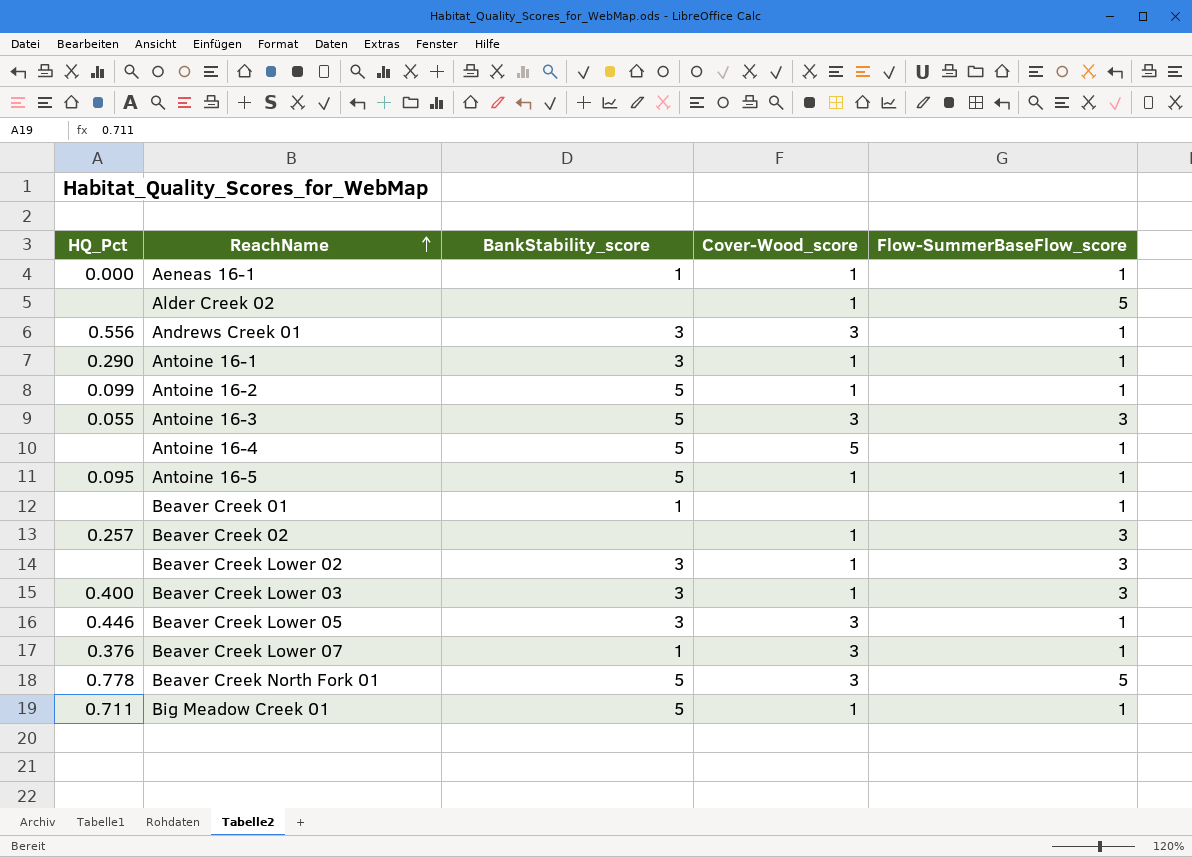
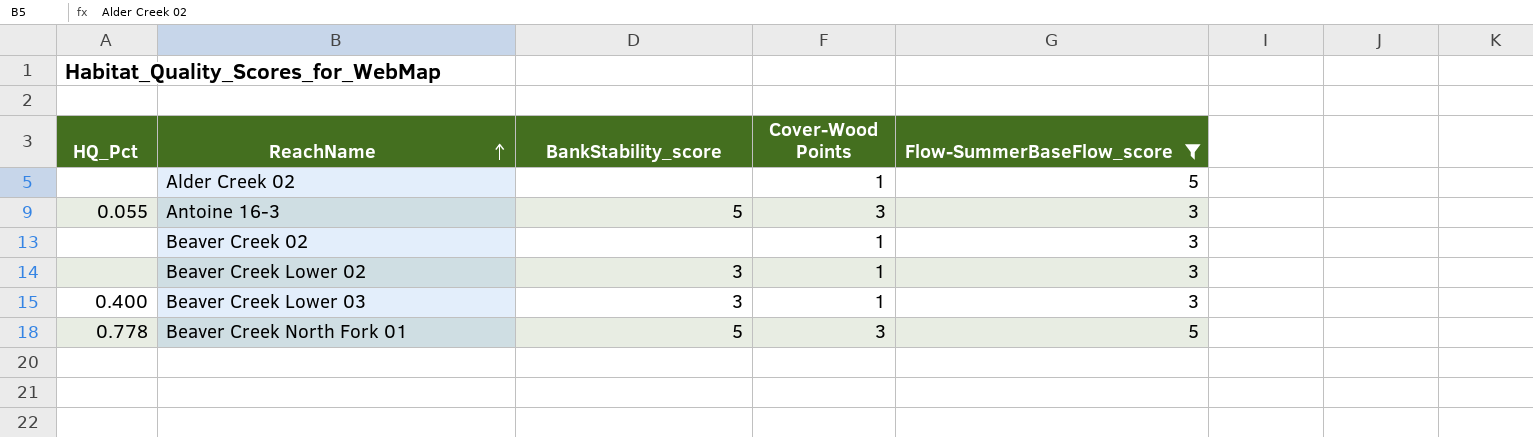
filter: none -> Flow-SummerBaseFlow_score != 1
column name: Cover-Wood_score -> Cover-Wood Points
Beaver Creek 02 | HQ_Pct: 0.257 -> none

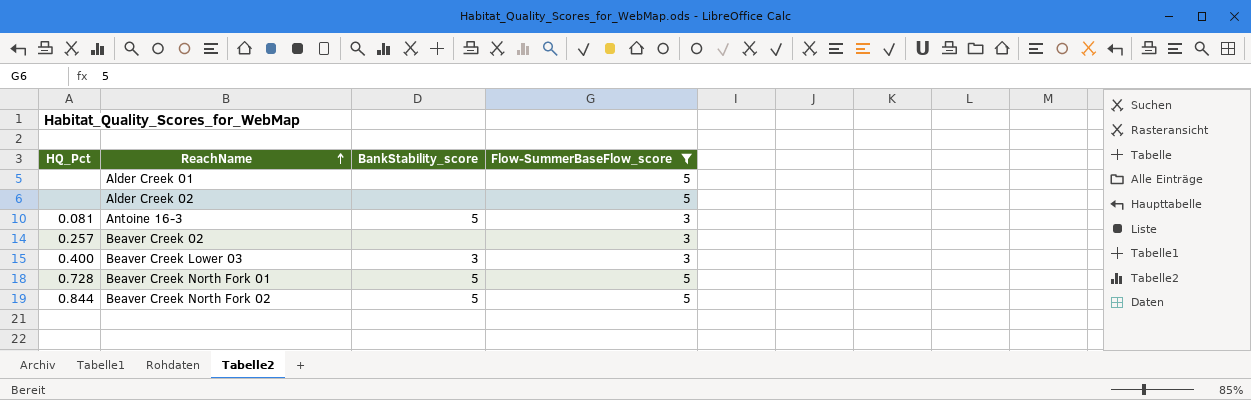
column Cover-Wood Points | position: 4 -> none
row Beaver Creek Lower 02: none | 3 | 1 | 3 -> none
row Alder Creek 01: none -> none | none | 5
Antoine 16-3 | HQ_Pct: 0.055 -> 0.081
Beaver Creek 02 | HQ_Pct: none -> 0.257
Beaver Creek North Fork 01 | HQ_Pct: 0.778 -> 0.728
row Beaver Creek North Fork 02: none -> 0.844 | 5 | 5

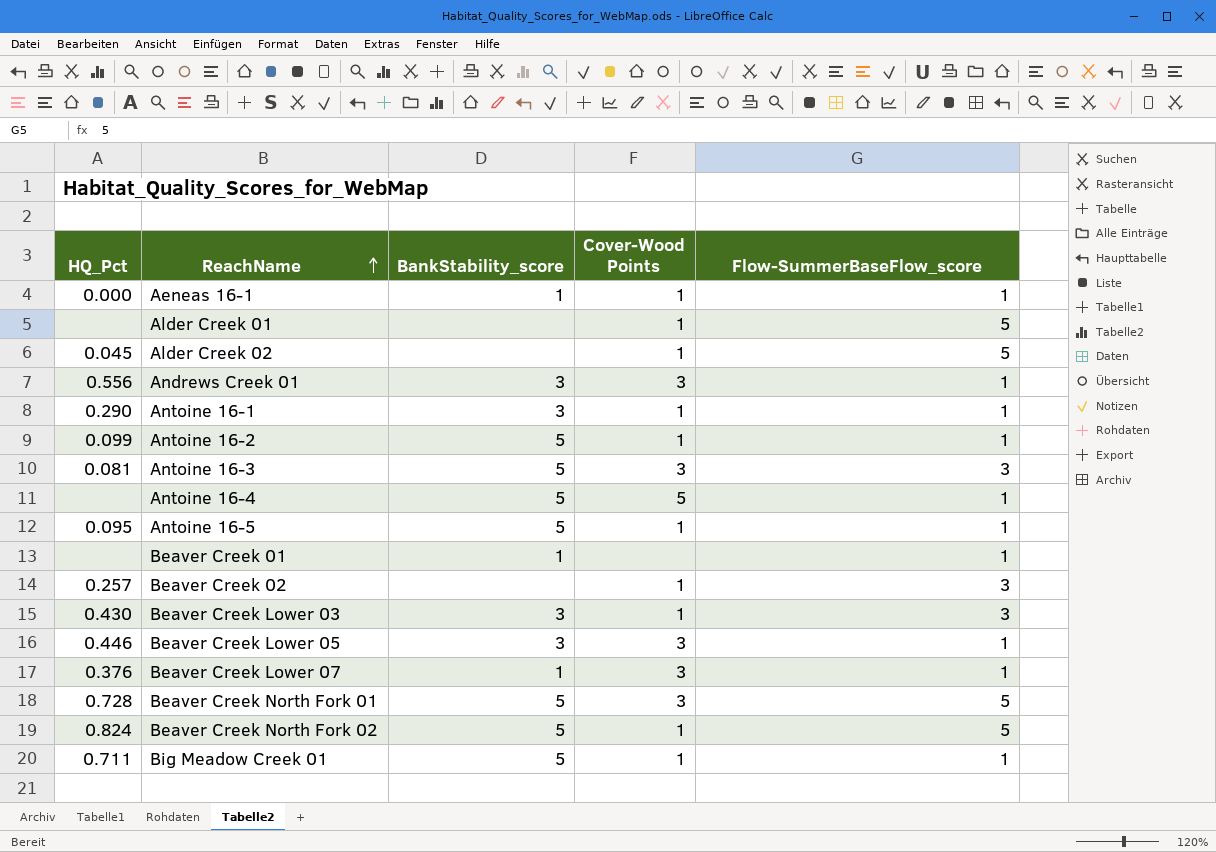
filter: Flow-SummerBaseFlow_score != 1 -> none
column Cover-Wood Points | position: none -> 4
Alder Creek 02 | HQ_Pct: none -> 0.045
Beaver Creek Lower 03 | HQ_Pct: 0.400 -> 0.430
Beaver Creek North Fork 02 | HQ_Pct: 0.844 -> 0.824

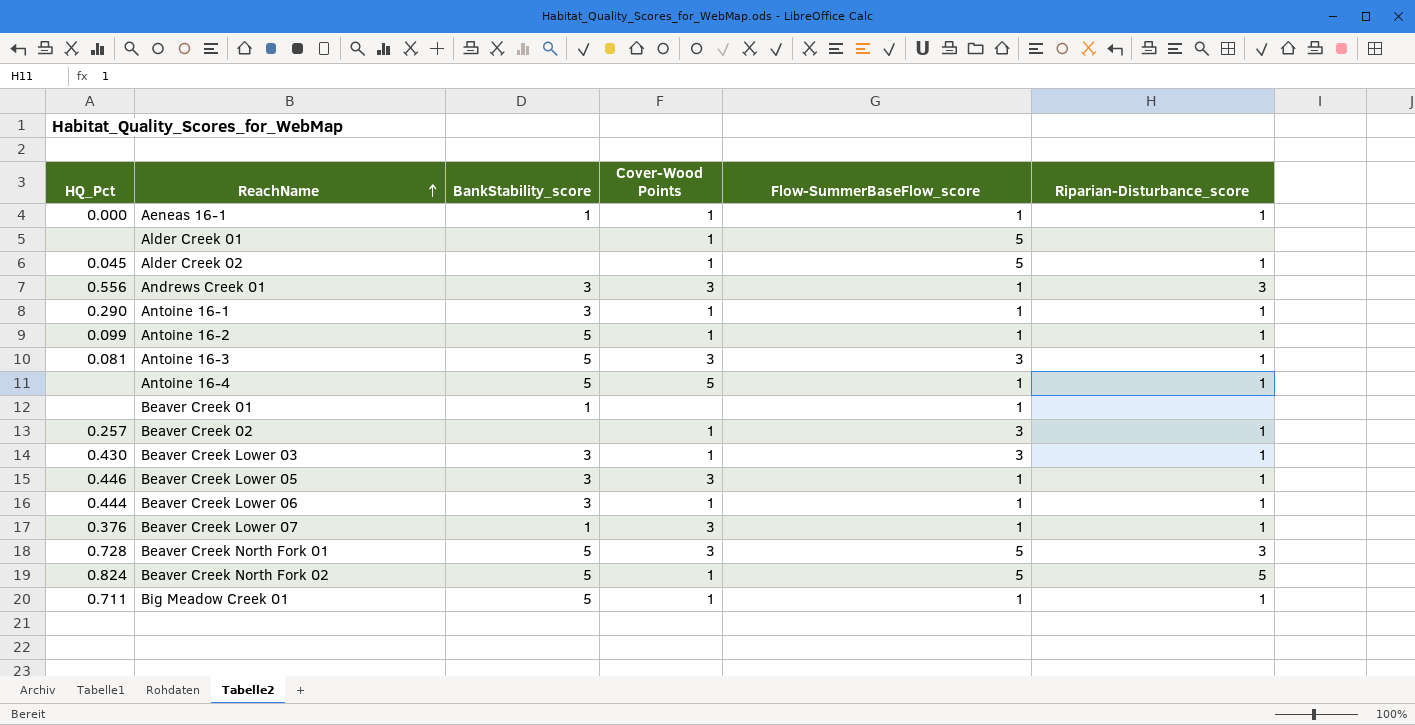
column Riparian-Disturbance_score | position: none -> 6
row Antoine 16-5: 0.095 | 5 | 1 | 1 -> none
row Beaver Creek Lower 06: none -> 0.444 | 3 | 1 | 1 | 1

